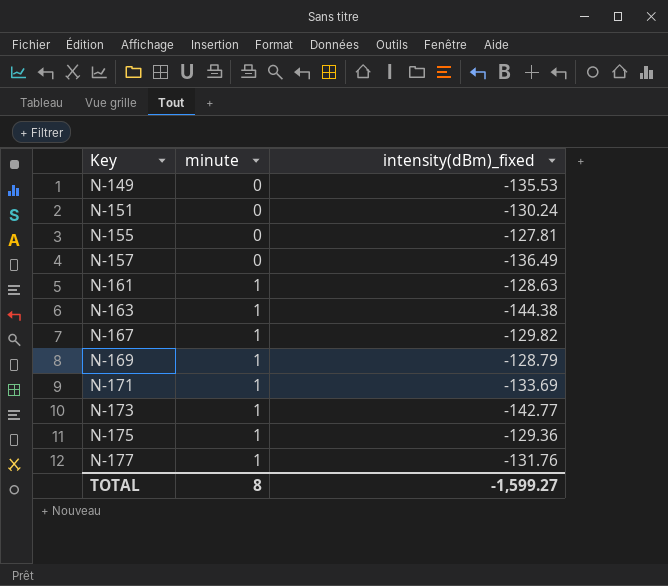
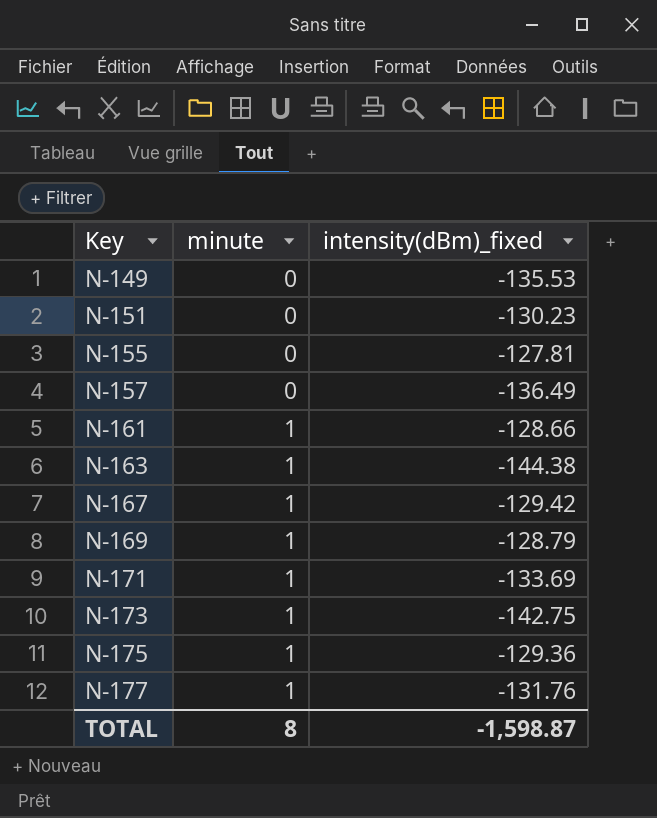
N-151 | intensity(dBm)_fixed: -130.24 -> -130.23
N-161 | intensity(dBm)_fixed: -128.63 -> -128.66
N-167 | intensity(dBm)_fixed: -129.82 -> -129.42
N-173 | intensity(dBm)_fixed: -142.77 -> -142.75
TOTAL | intensity(dBm)_fixed: -1,599.27 -> -1,598.87

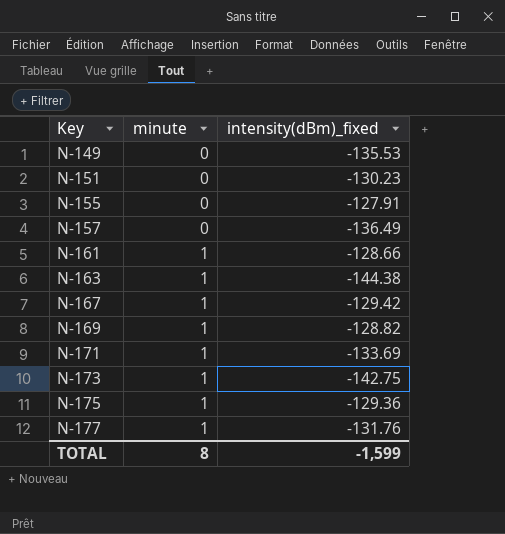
N-155 | intensity(dBm)_fixed: -127.81 -> -127.91
N-169 | intensity(dBm)_fixed: -128.79 -> -128.82
TOTAL | intensity(dBm)_fixed: -1,598.87 -> -1,599

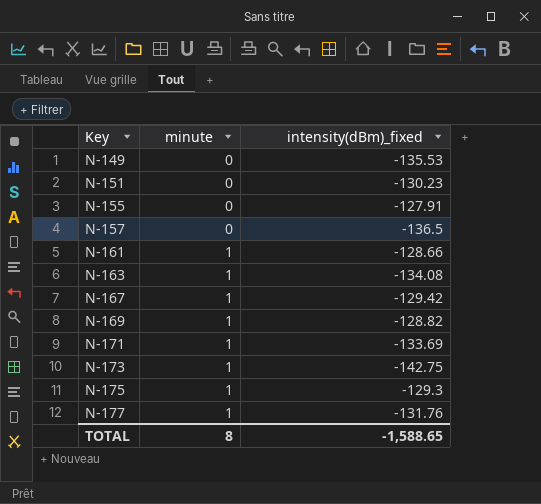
N-157 | intensity(dBm)_fixed: -136.49 -> -136.5
N-163 | intensity(dBm)_fixed: -144.38 -> -134.08
N-175 | intensity(dBm)_fixed: -129.36 -> -129.3
TOTAL | intensity(dBm)_fixed: -1,599 -> -1,588.65

